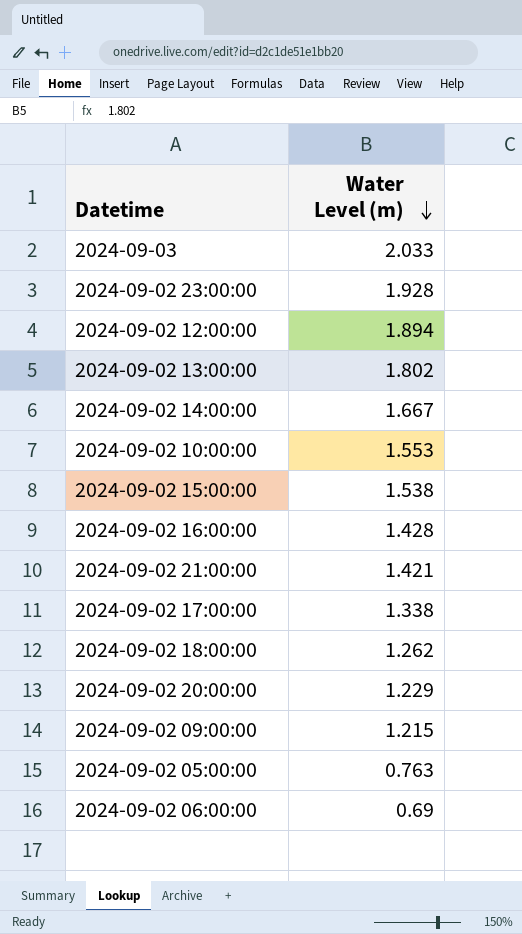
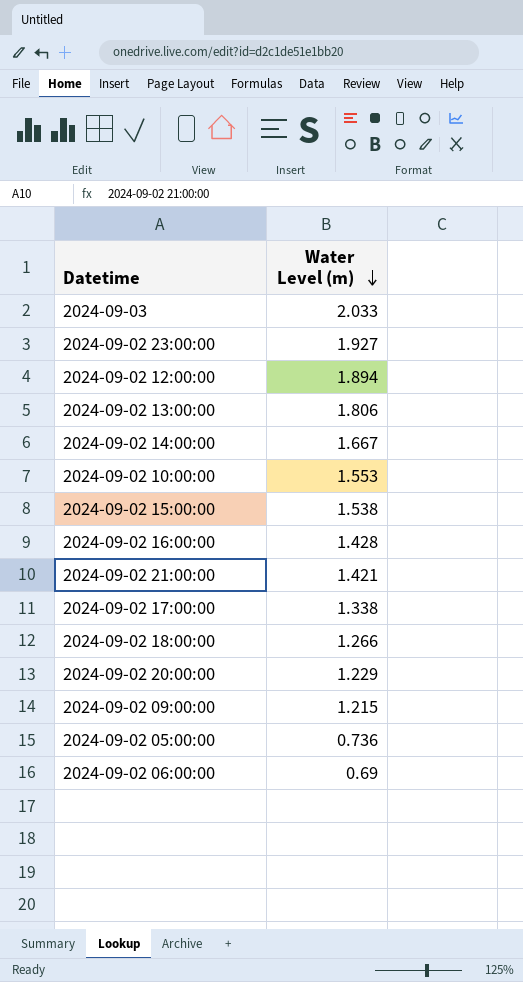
2024-09-02 23:00:00 | Water Level (m): 1.928 -> 1.927
2024-09-02 13:00:00 | Water Level (m): 1.802 -> 1.806
2024-09-02 18:00:00 | Water Level (m): 1.262 -> 1.266
2024-09-02 05:00:00 | Water Level (m): 0.763 -> 0.736

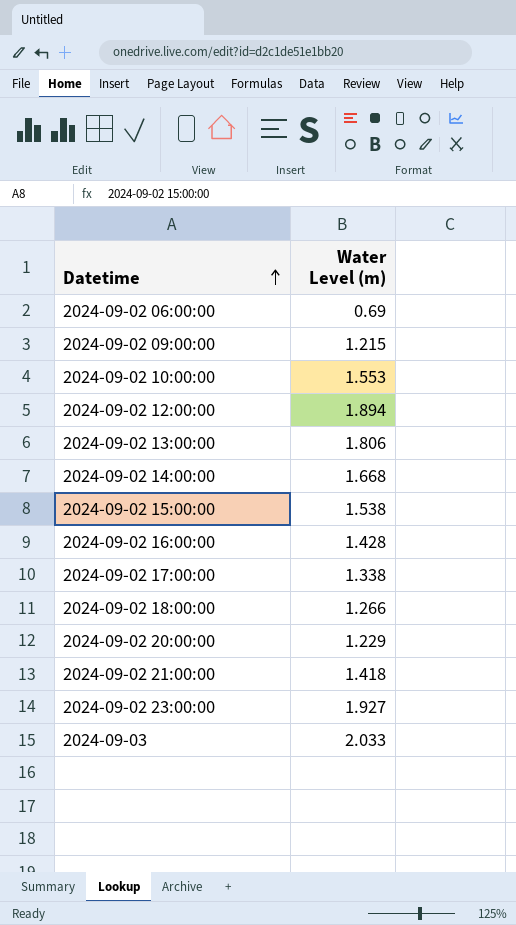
row order: Water Level (m) descending -> Datetime ascending
row 2024-09-02 05:00:00: 0.736 -> none
2024-09-02 14:00:00 | Water Level (m): 1.667 -> 1.668
2024-09-02 21:00:00 | Water Level (m): 1.421 -> 1.418

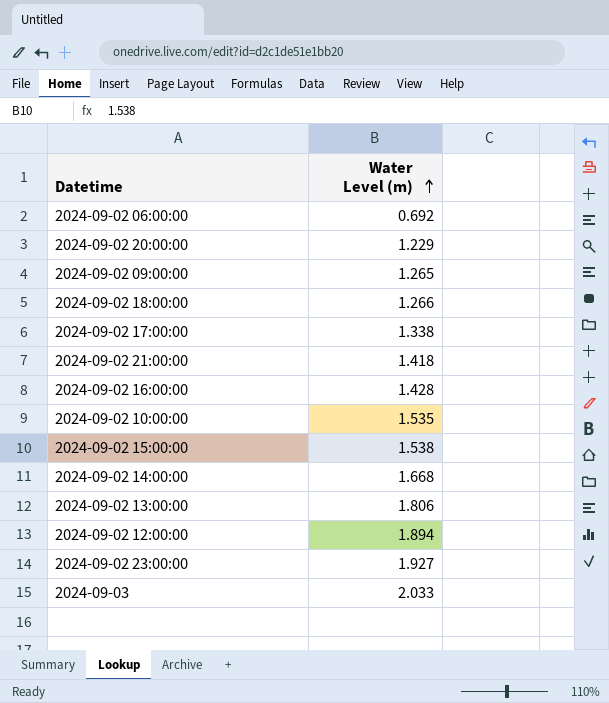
row order: Datetime ascending -> Water Level (m) ascending
2024-09-02 06:00:00 | Water Level (m): 0.69 -> 0.692
2024-09-02 09:00:00 | Water Level (m): 1.215 -> 1.265
2024-09-02 10:00:00 | Water Level (m): 1.553 -> 1.535

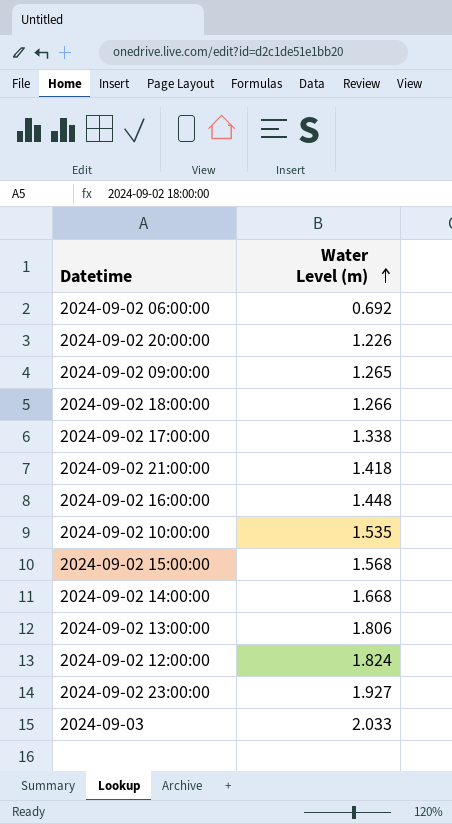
2024-09-02 20:00:00 | Water Level (m): 1.229 -> 1.226
2024-09-02 16:00:00 | Water Level (m): 1.428 -> 1.448
2024-09-02 15:00:00 | Water Level (m): 1.538 -> 1.568
2024-09-02 12:00:00 | Water Level (m): 1.894 -> 1.824

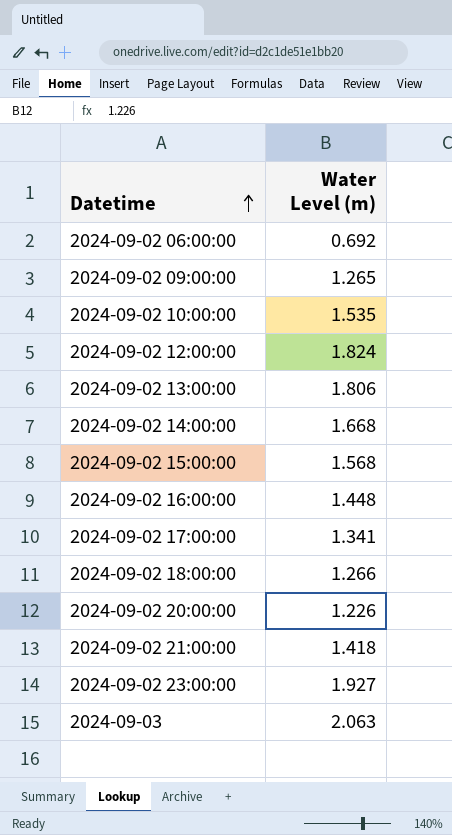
row order: Water Level (m) ascending -> Datetime ascending
2024-09-02 17:00:00 | Water Level (m): 1.338 -> 1.341
2024-09-03 | Water Level (m): 2.033 -> 2.063

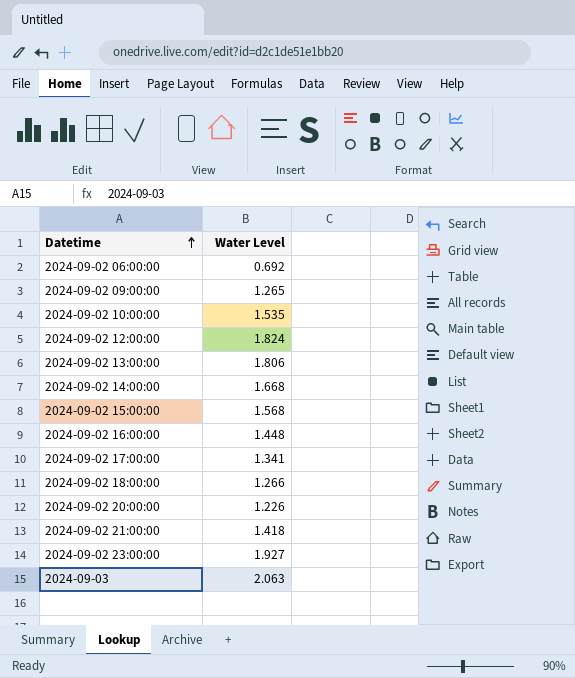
column name: Water Level (m) -> Water Level

